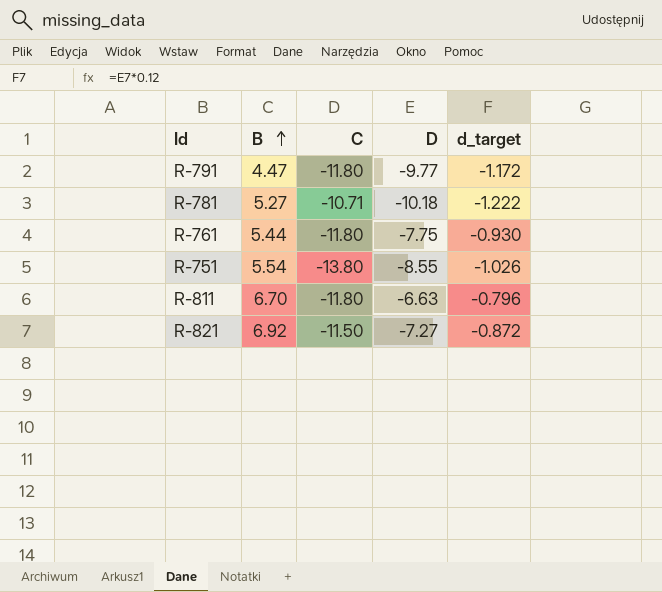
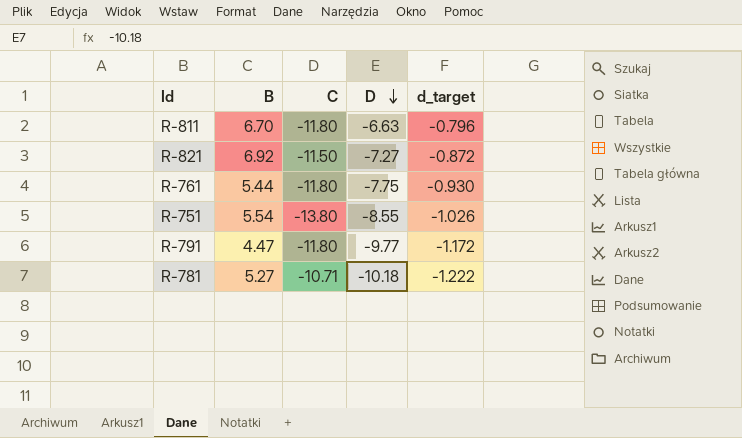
row order: B ascending -> D descending

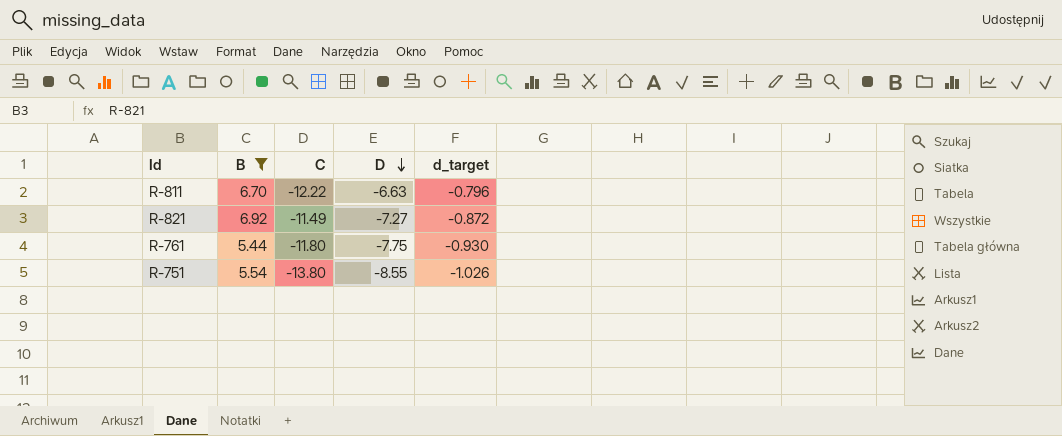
filter: none -> B >= 5.44
R-811 | C: -11.80 -> -12.22
R-821 | C: -11.50 -> -11.49

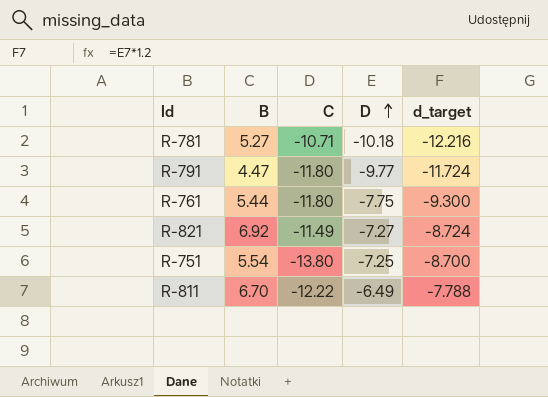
filter: B >= 5.44 -> none
row order: D descending -> D ascending
column d_target | formula: [D] * 0.12 -> [D] * 1.2
R-751 | D: -8.55 -> -7.25
R-811 | D: -6.63 -> -6.49

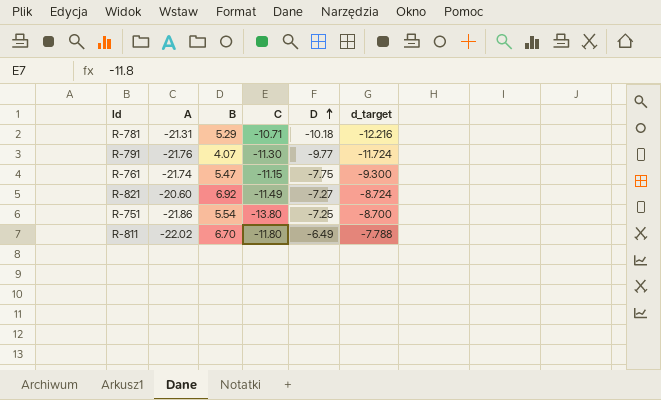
column A | position: none -> 2
R-781 | B: 5.27 -> 5.29
R-791 | B: 4.47 -> 4.07
R-791 | C: -11.80 -> -11.30
R-761 | B: 5.44 -> 5.47
R-761 | C: -11.80 -> -11.15
R-811 | C: -12.22 -> -11.80

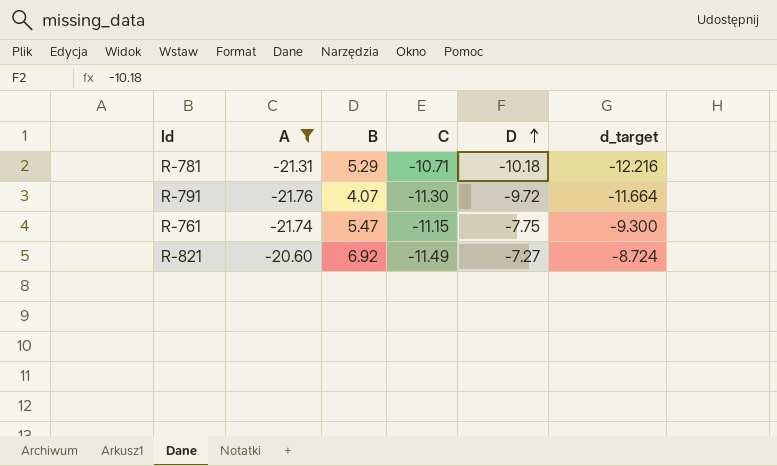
filter: none -> A >= -21.76
R-791 | D: -9.77 -> -9.72
R-791 | d_target: -11.724 -> -11.664

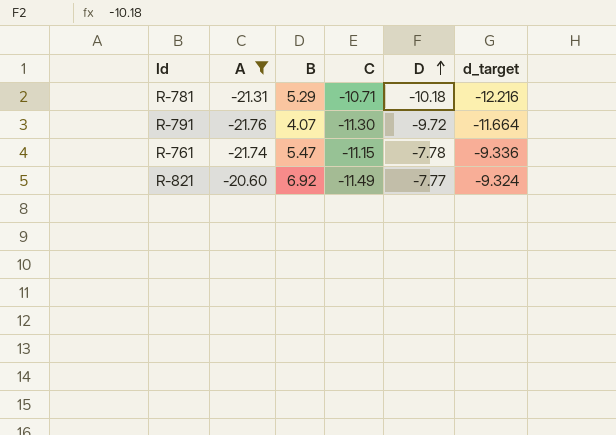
R-761 | D: -7.75 -> -7.78
R-761 | d_target: -9.300 -> -9.336
R-821 | D: -7.27 -> -7.77
R-821 | d_target: -8.724 -> -9.324

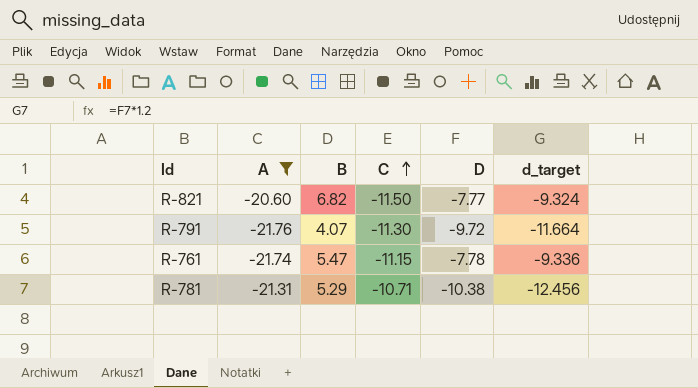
row order: D ascending -> C ascending
R-821 | B: 6.92 -> 6.82
R-821 | C: -11.49 -> -11.50
R-781 | D: -10.18 -> -10.38
R-781 | d_target: -12.216 -> -12.456

